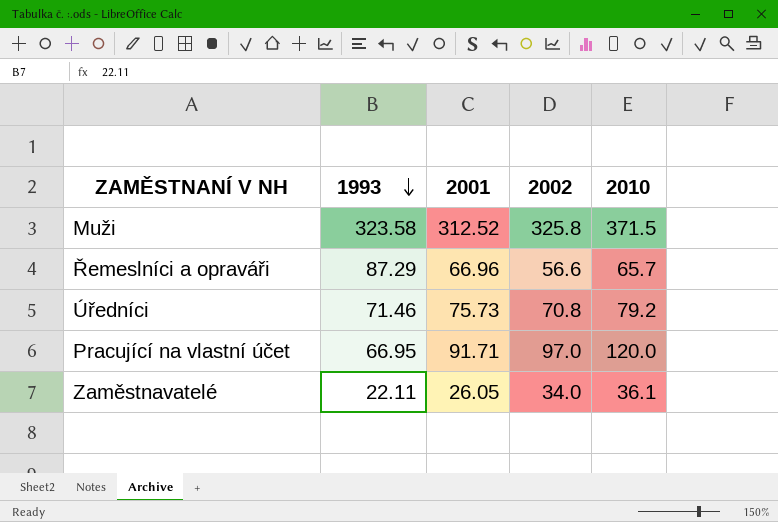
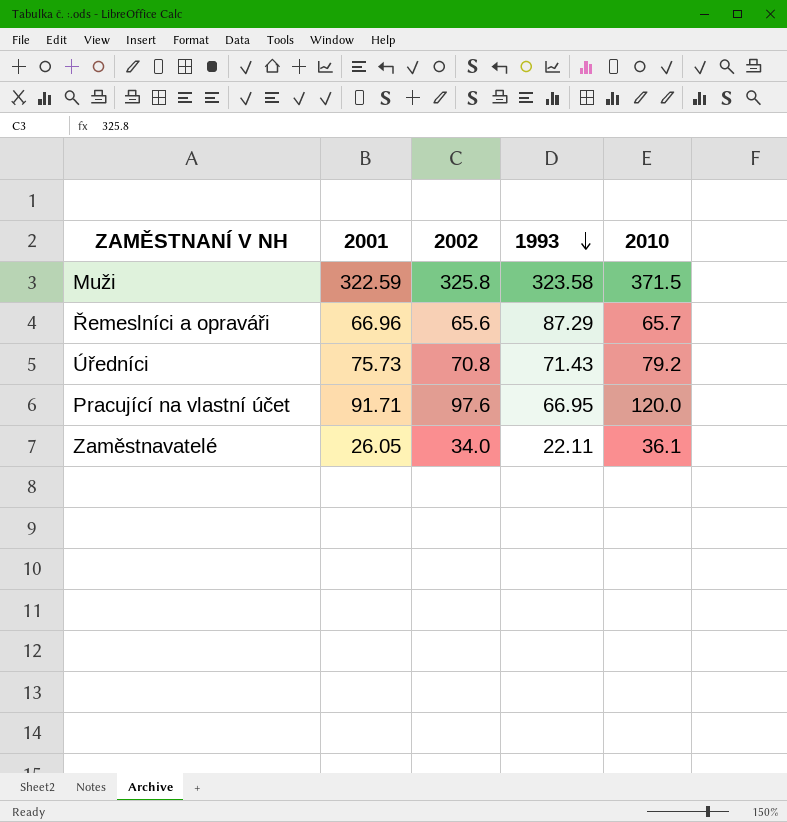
column 1993 | position: 2 -> 4
Muži | 2001: 312.52 -> 322.59
Řemeslníci a opraváři | 2002: 56.6 -> 65.6
Úředníci | 1993: 71.46 -> 71.43
Pracující na vlastní účet | 2002: 97.0 -> 97.6

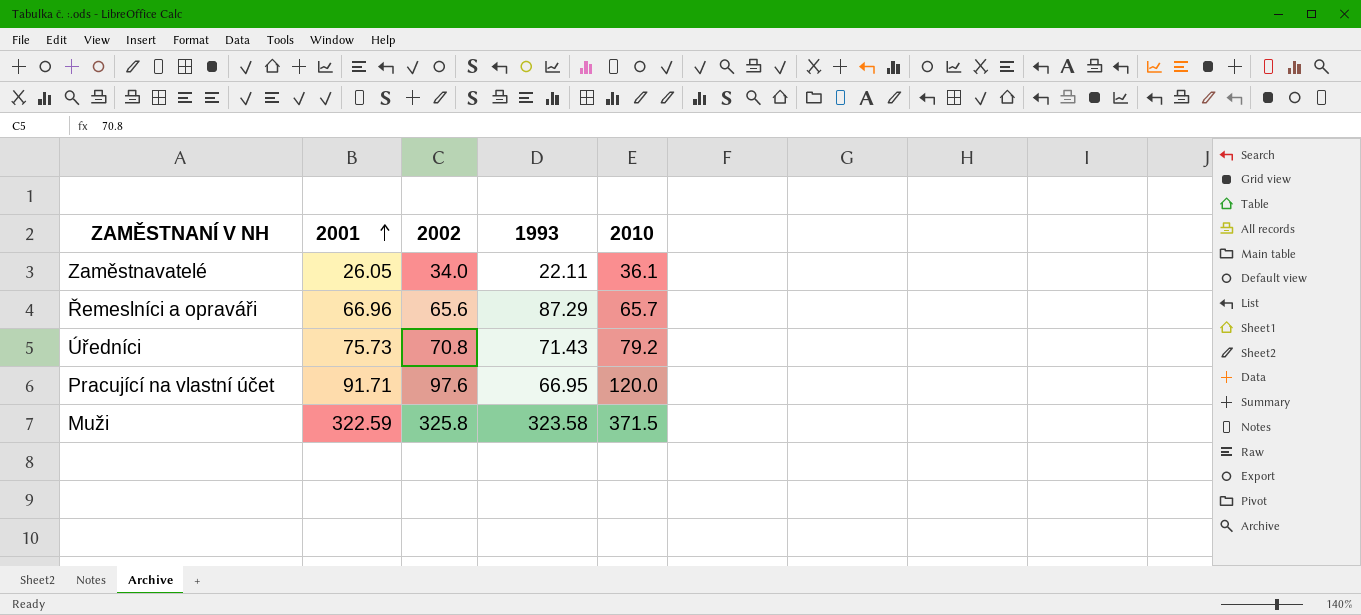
row order: 1993 descending -> 2001 ascending

